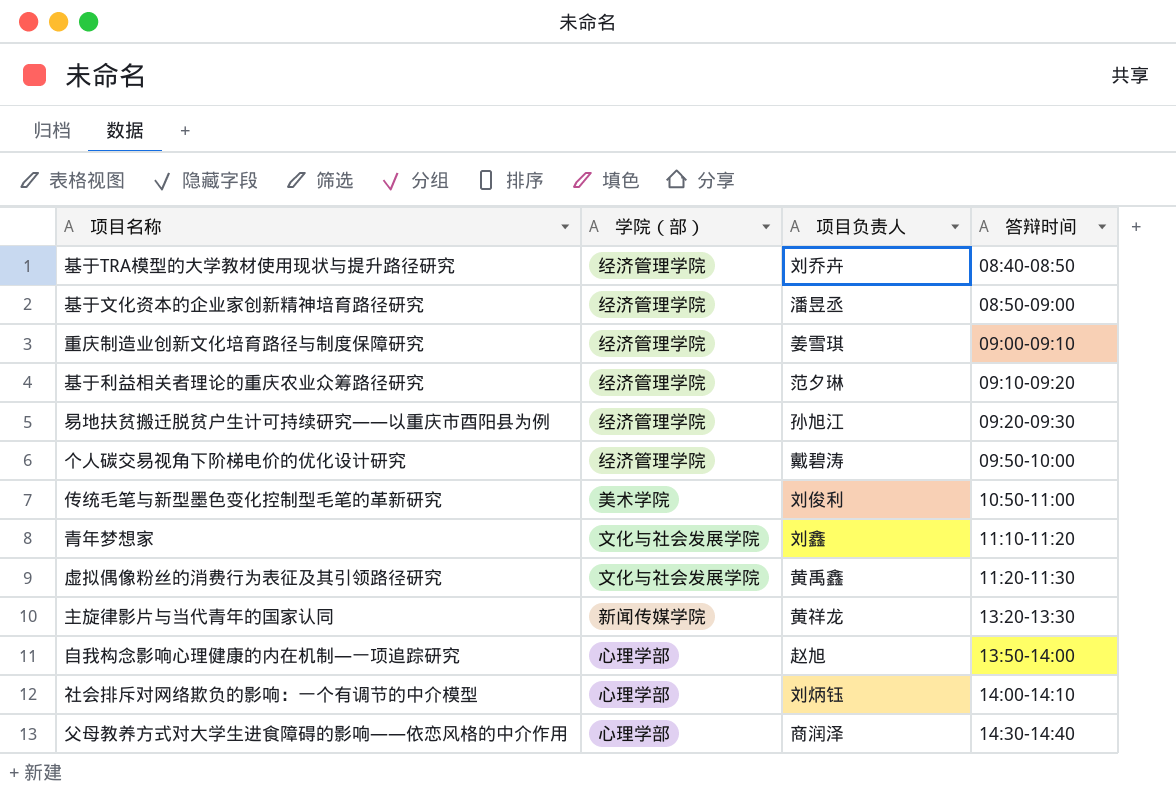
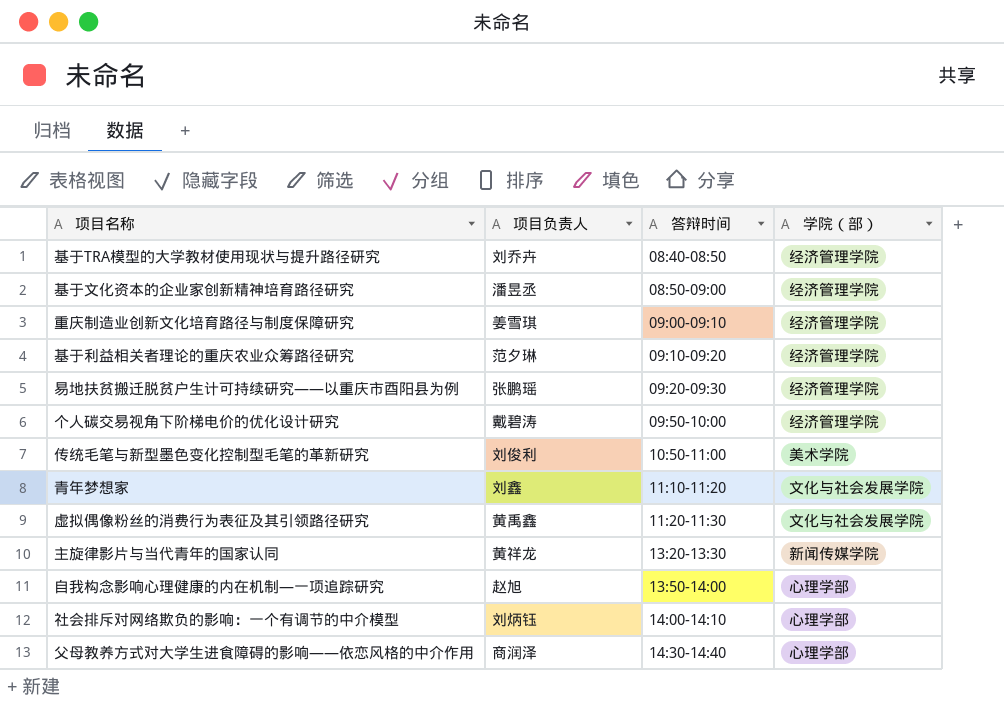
column 学院（部） | position: 2 -> 4
易地扶贫搬迁脱贫户生计可持续研究——以重庆市酉阳县为例 | 项目负责人: 孙旭江 -> 张鹏瑶

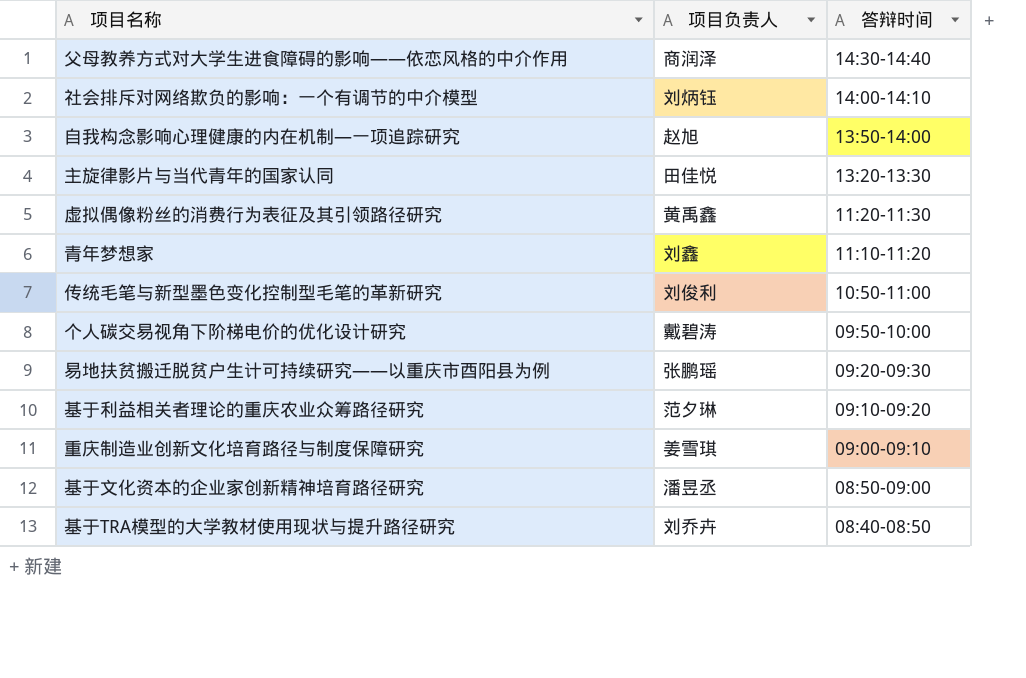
row order: 答辩时间 ascending -> 答辩时间 descending
column 学院（部） | position: 4 -> none
主旋律影片与当代青年的国家认同 | 项目负责人: 黄祥龙 -> 田佳悦

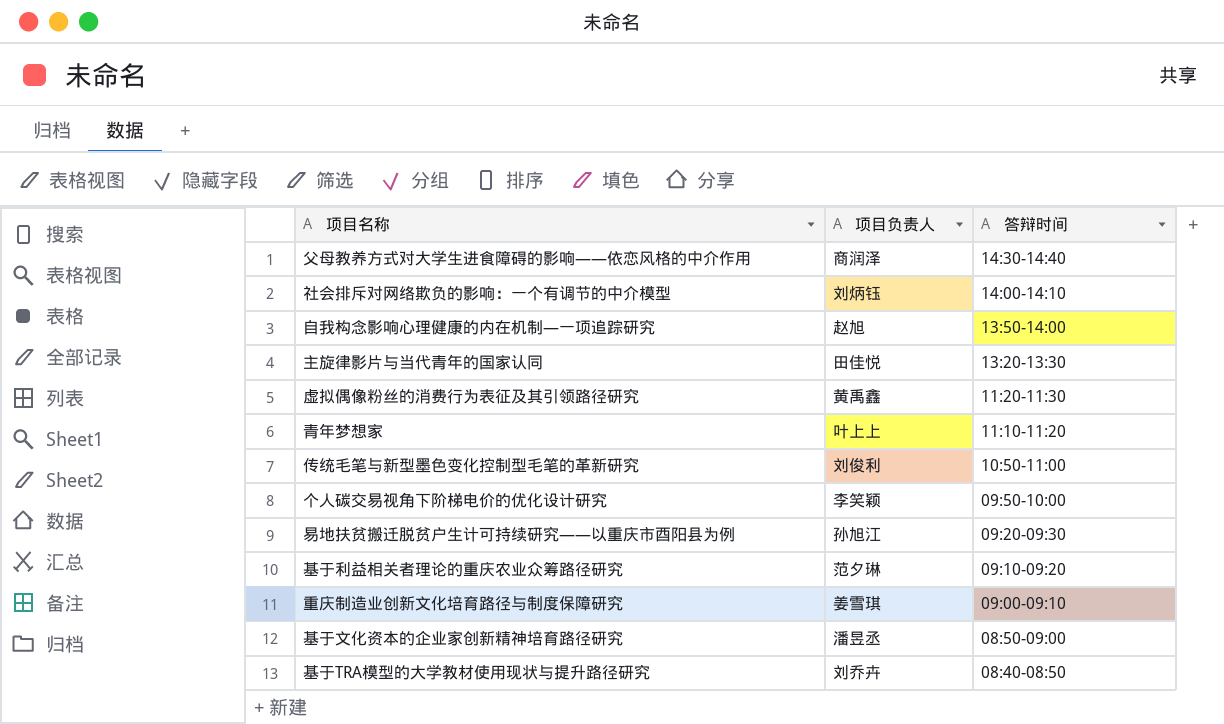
青年梦想家 | 项目负责人: 刘鑫 -> 叶上上
个人碳交易视角下阶梯电价的优化设计研究 | 项目负责人: 戴碧涛 -> 李笑颖
易地扶贫搬迁脱贫户生计可持续研究——以重庆市酉阳县为例 | 项目负责人: 张鹏瑶 -> 孙旭江

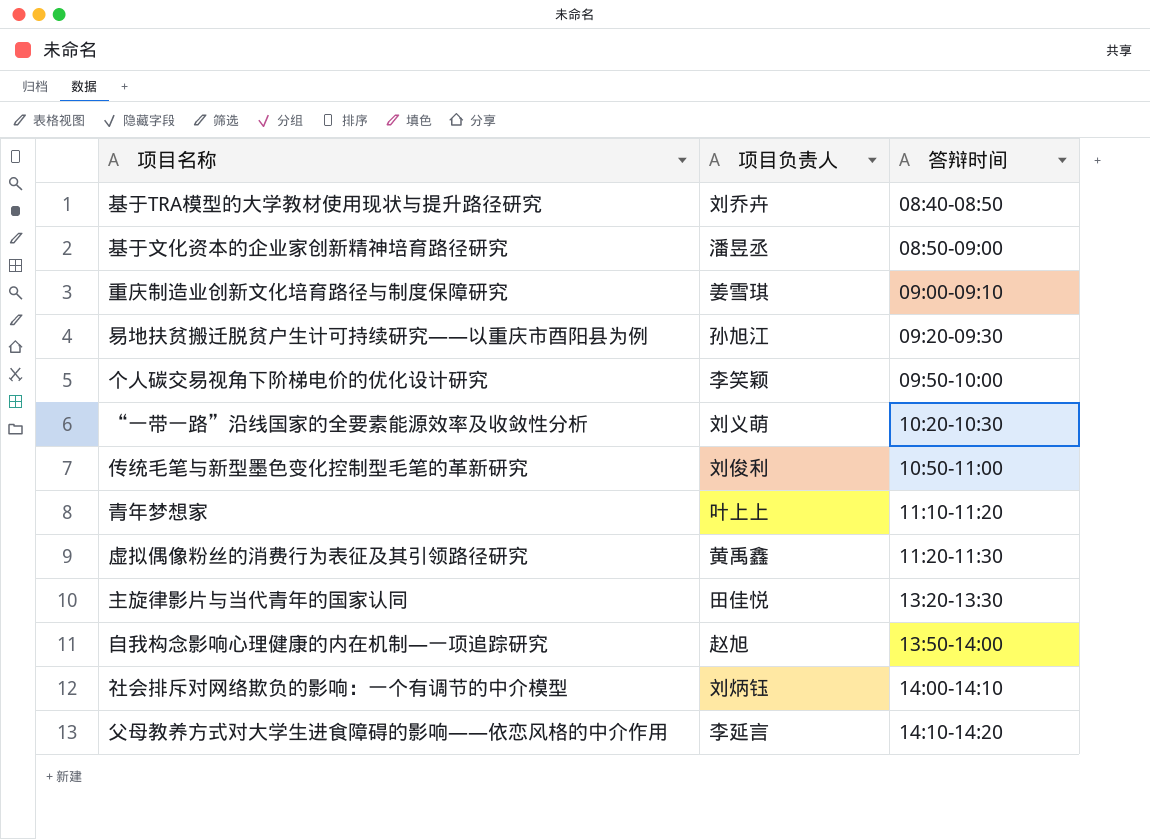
row order: 答辩时间 descending -> 答辩时间 ascending
row 基于利益相关者理论的重庆农业众筹路径研究: 范夕琳 | 09:10-09:20 -> none
row “一带一路”沿线国家的全要素能源效率及收敛性分析: none -> 刘义萌 | 10:20-10:30
父母教养方式对大学生进食障碍的影响——依恋风格的中介作用 | 项目负责人: 商润泽 -> 李延言
父母教养方式对大学生进食障碍的影响——依恋风格的中介作用 | 答辩时间: 14:30-14:40 -> 14:10-14:20

